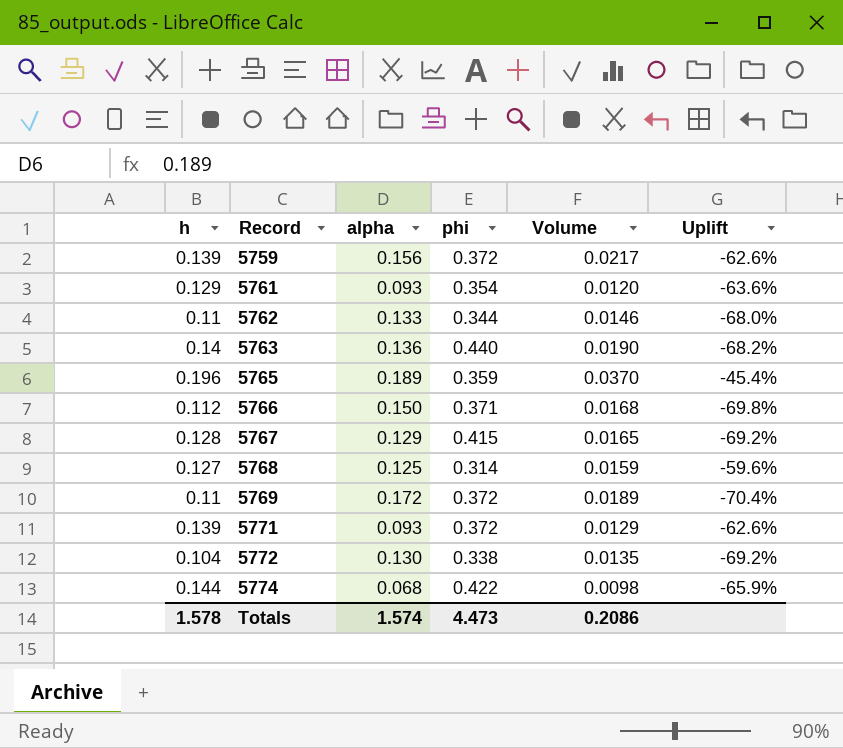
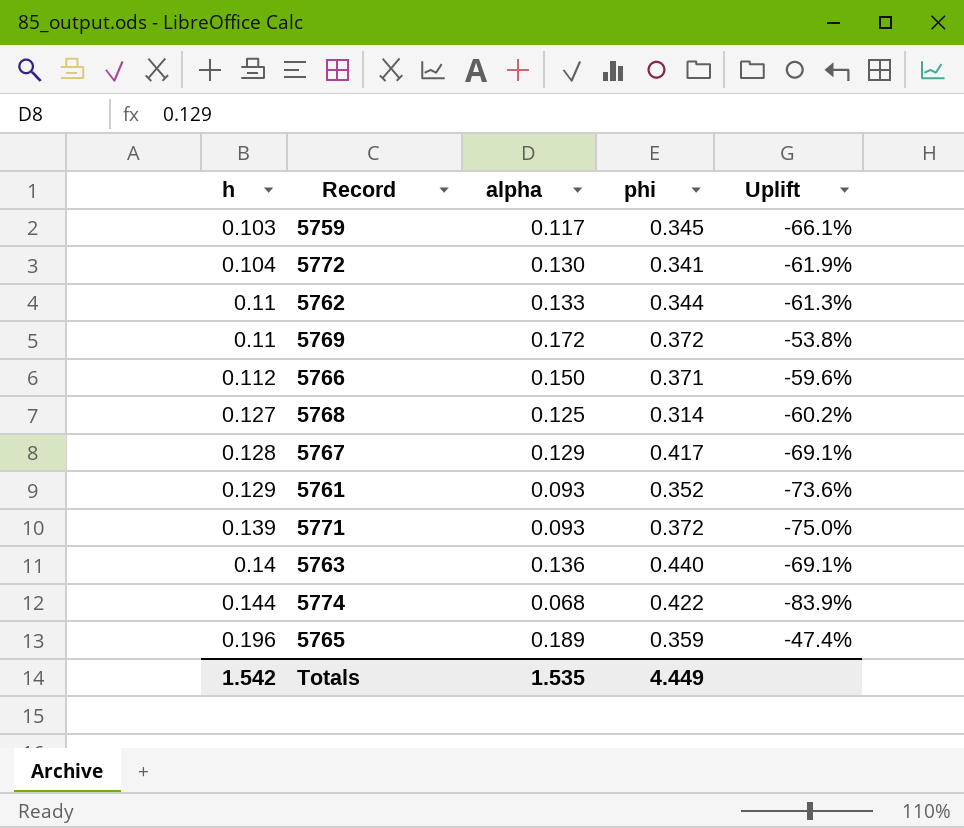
row order: Record ascending -> h ascending
column Volume | formula: [h] * [alpha] -> none
column Uplift | formula: ([h] - [phi]) / [phi] -> ([alpha] - [phi]) / [phi]
5759 | h: 0.139 -> 0.103
5759 | alpha: 0.156 -> 0.117
5759 | phi: 0.372 -> 0.345
5772 | phi: 0.338 -> 0.341
5767 | phi: 0.415 -> 0.417
5761 | phi: 0.354 -> 0.352
Totals | h: 1.578 -> 1.542
Totals | alpha: 1.574 -> 1.535
Totals | phi: 4.473 -> 4.449

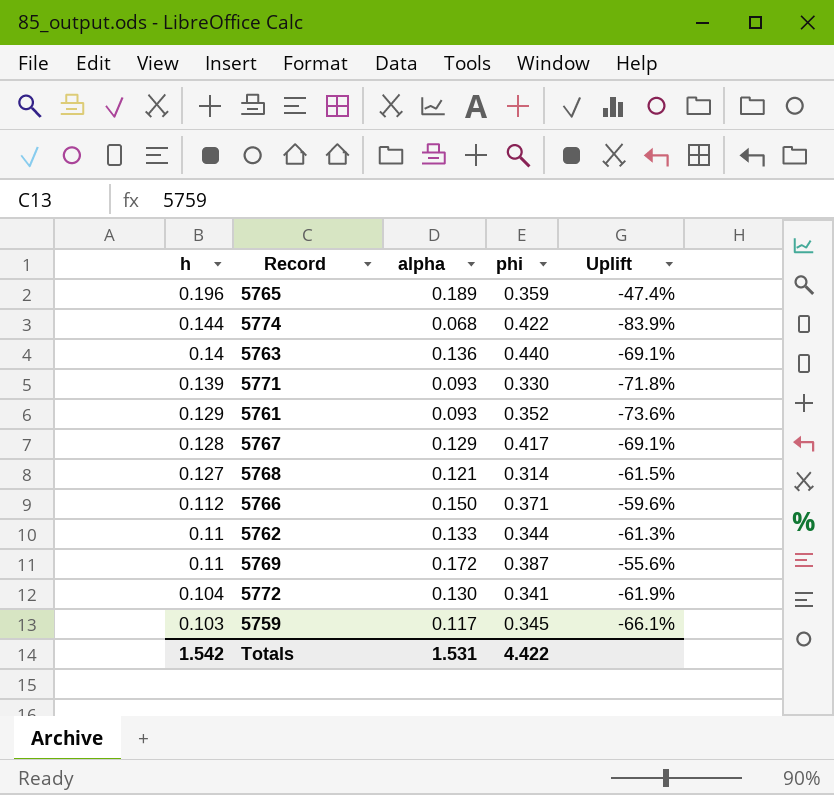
row order: h ascending -> h descending
5771 | phi: 0.372 -> 0.330
5771 | Uplift: -75.0% -> -71.8%
5768 | alpha: 0.125 -> 0.121
5768 | Uplift: -60.2% -> -61.5%
5769 | phi: 0.372 -> 0.387
5769 | Uplift: -53.8% -> -55.6%
Totals | alpha: 1.535 -> 1.531
Totals | phi: 4.449 -> 4.422

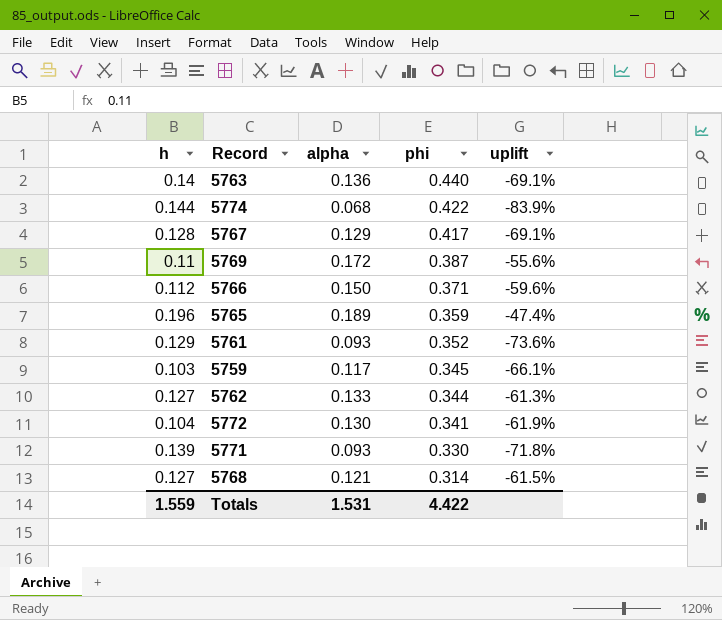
row order: h descending -> phi descending
column name: Uplift -> uplift
5762 | h: 0.11 -> 0.127
Totals | h: 1.542 -> 1.559

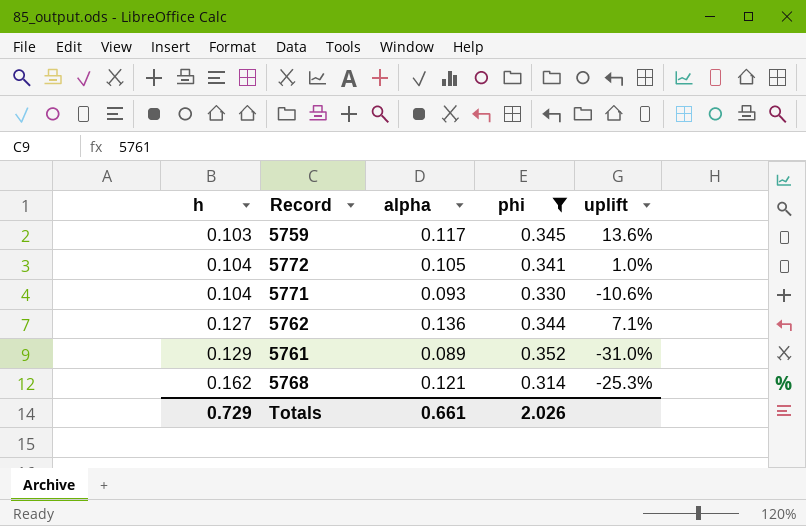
filter: none -> phi <= 0.352
row order: phi descending -> h ascending
column uplift | formula: ([alpha] - [phi]) / [phi] -> ([alpha] - [h]) / [h]
5772 | alpha: 0.130 -> 0.105
5771 | h: 0.139 -> 0.104
5762 | alpha: 0.133 -> 0.136
5761 | alpha: 0.093 -> 0.089
5768 | h: 0.127 -> 0.162
Totals | h: 1.559 -> 0.729
Totals | alpha: 1.531 -> 0.661
Totals | phi: 4.422 -> 2.026

